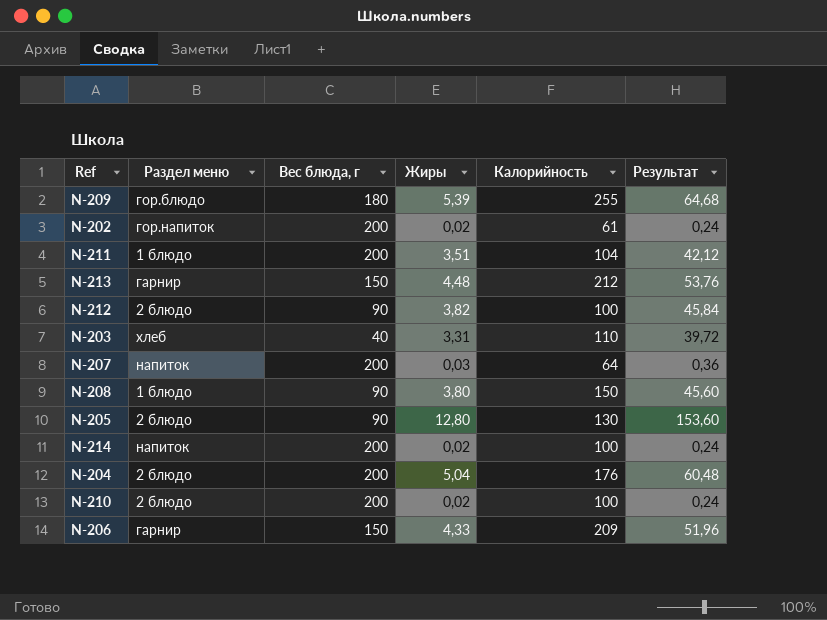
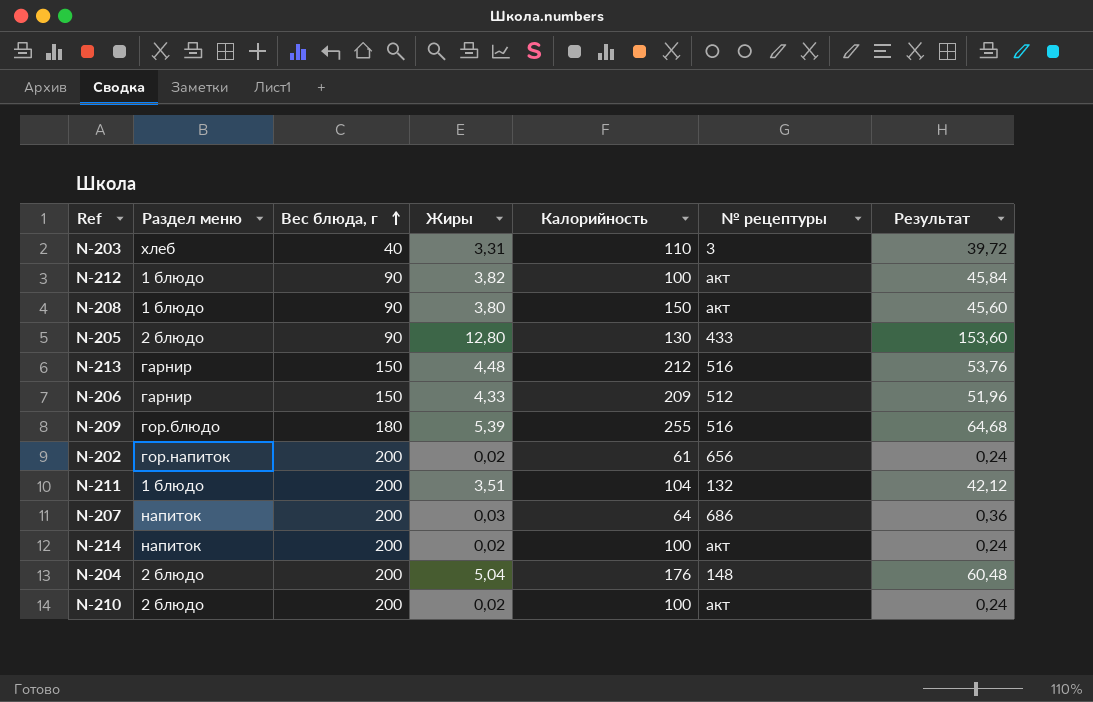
row order: none -> Вес блюда, г ascending
column № рецептуры | position: none -> 6
N-212 | Раздел меню: 2 блюдо -> 1 блюдо

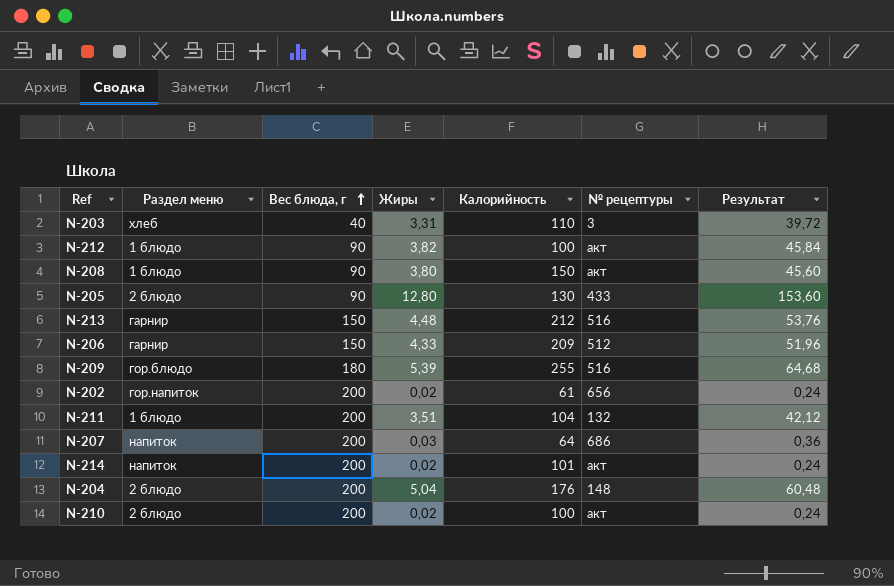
N-214 | Калорийность: 100 -> 101

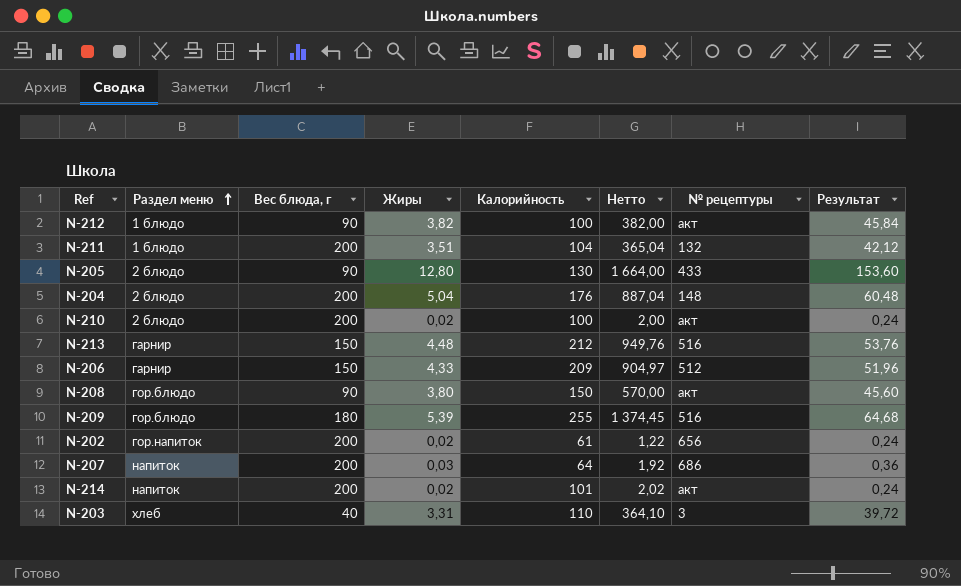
row order: Вес блюда, г ascending -> Раздел меню ascending
column Нетто | formula: none -> [Жиры] * [Калорийность]
N-208 | Раздел меню: 1 блюдо -> гор.блюдо

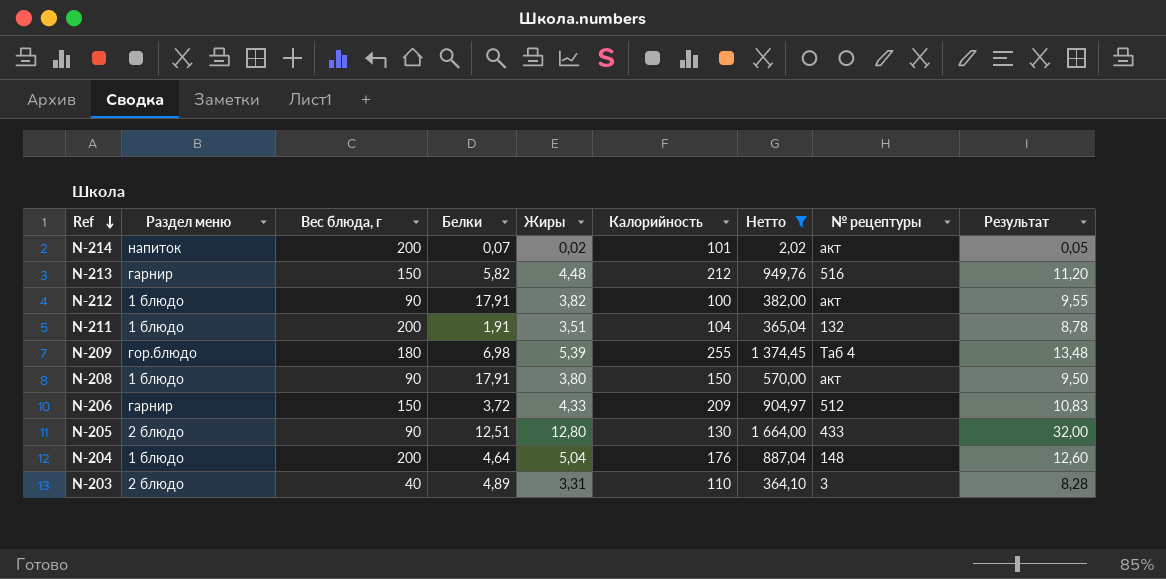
filter: none -> Нетто >= 2,02
row order: Раздел меню ascending -> Ref descending
column Белки | position: none -> 4
column Результат | formula: [Жиры] * 12 -> [Жиры] * 2,5
N-209 | № рецептуры: 516 -> Таб 4
N-208 | Раздел меню: гор.блюдо -> 1 блюдо
N-204 | Раздел меню: 2 блюдо -> 1 блюдо
N-203 | Раздел меню: хлеб -> 2 блюдо

